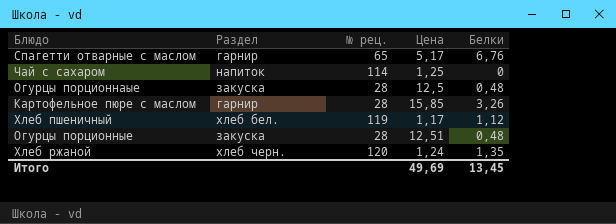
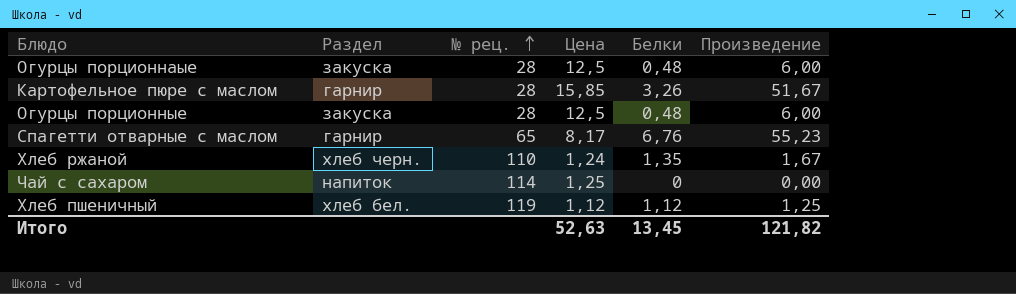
row order: none -> № рец. ascending
column Произведение | formula: none -> [Цена] * [Белки]
Огурцы порционные | Цена: 12,51 -> 12,5
Спагетти отварные с маслом | Цена: 5,17 -> 8,17
Хлеб ржаной | № рец.: 120 -> 110
Хлеб пшеничный | Цена: 1,17 -> 1,12
Итого | Цена: 49,69 -> 52,63

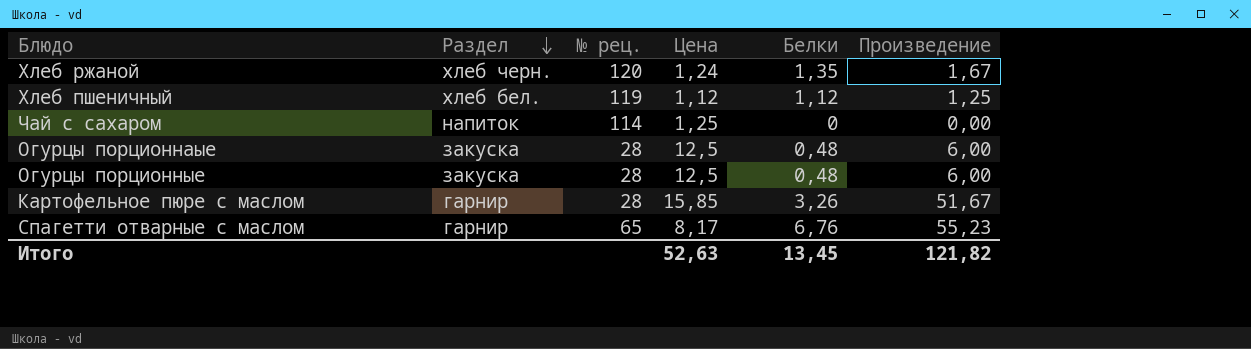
row order: № рец. ascending -> Раздел descending
Хлеб ржаной | № рец.: 110 -> 120

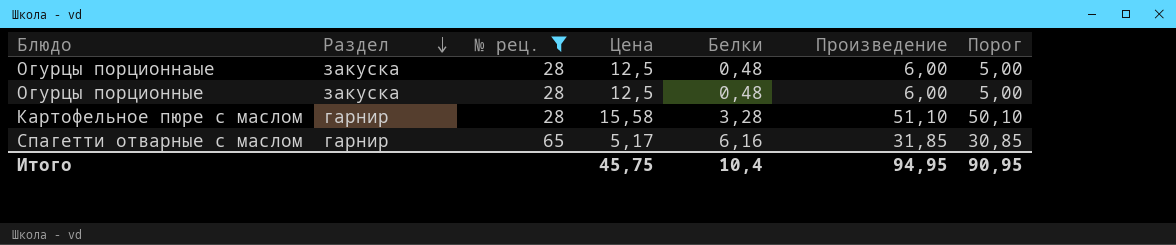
filter: none -> № рец. <= 65
column Порог | formula: none -> [Произведение] - 1
Картофельное пюре с маслом | Цена: 15,85 -> 15,58
Картофельное пюре с маслом | Белки: 3,26 -> 3,28
Картофельное пюре с маслом | Произведение: 51,67 -> 51,10
Спагетти отварные с маслом | Цена: 8,17 -> 5,17
Спагетти отварные с маслом | Белки: 6,76 -> 6,16
Спагетти отварные с маслом | Произведение: 55,23 -> 31,85
Итого | Цена: 52,63 -> 45,75
Итого | Белки: 13,45 -> 10,4
Итого | Произведение: 121,82 -> 94,95

